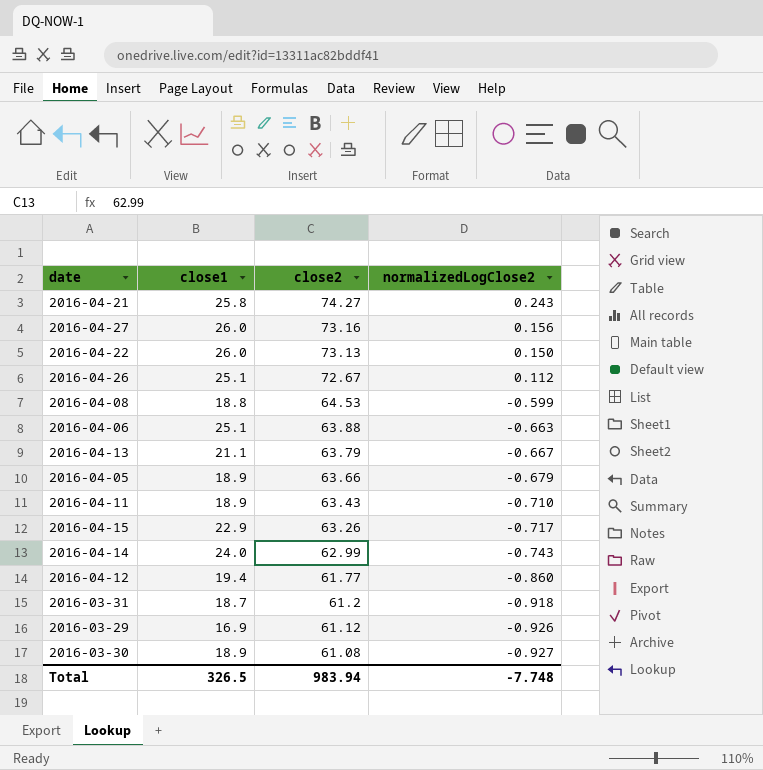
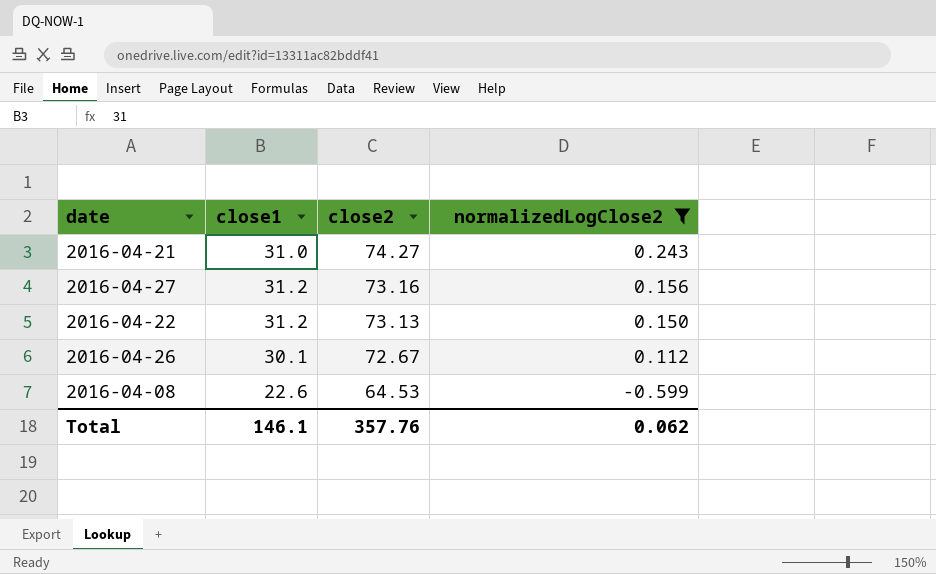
filter: none -> normalizedLogClose2 >= -0.599
2016-04-21 | close1: 25.8 -> 31.0
2016-04-27 | close1: 26.0 -> 31.2
2016-04-22 | close1: 26.0 -> 31.2
2016-04-26 | close1: 25.1 -> 30.1
2016-04-08 | close1: 18.8 -> 22.6
Total | close1: 326.5 -> 146.1
Total | close2: 983.94 -> 357.76
Total | normalizedLogClose2: -7.748 -> 0.062

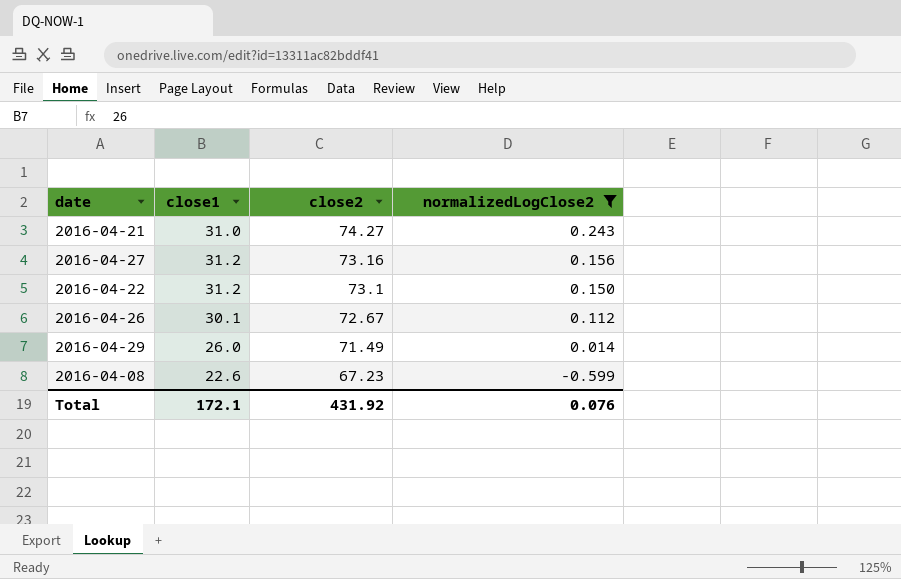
2016-04-22 | close2: 73.13 -> 73.1
row 2016-04-29: none -> 26.0 | 71.49 | 0.014
2016-04-08 | close2: 64.53 -> 67.23
Total | close1: 146.1 -> 172.1
Total | close2: 357.76 -> 431.92
Total | normalizedLogClose2: 0.062 -> 0.076

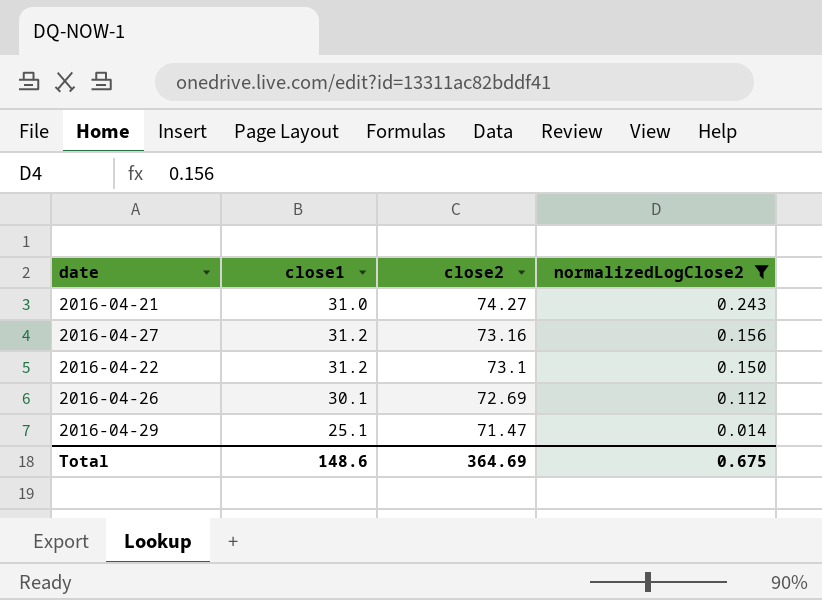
row 2016-04-08: 22.6 | 67.23 | -0.599 -> none
2016-04-26 | close2: 72.67 -> 72.69
2016-04-29 | close1: 26.0 -> 25.1
2016-04-29 | close2: 71.49 -> 71.47
Total | close1: 172.1 -> 148.6
Total | close2: 431.92 -> 364.69
Total | normalizedLogClose2: 0.076 -> 0.675

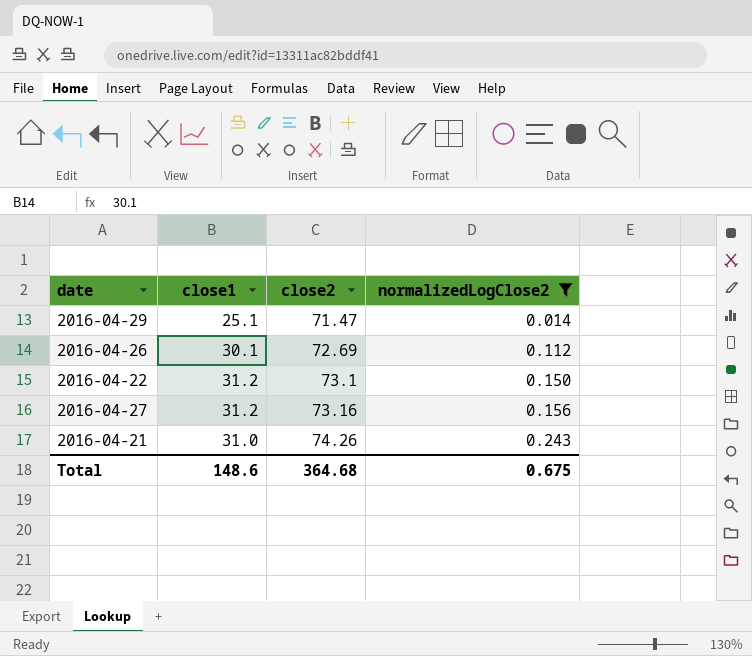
row order: close2 descending -> close2 ascending
2016-04-21 | close2: 74.27 -> 74.26
Total | close2: 364.69 -> 364.68

